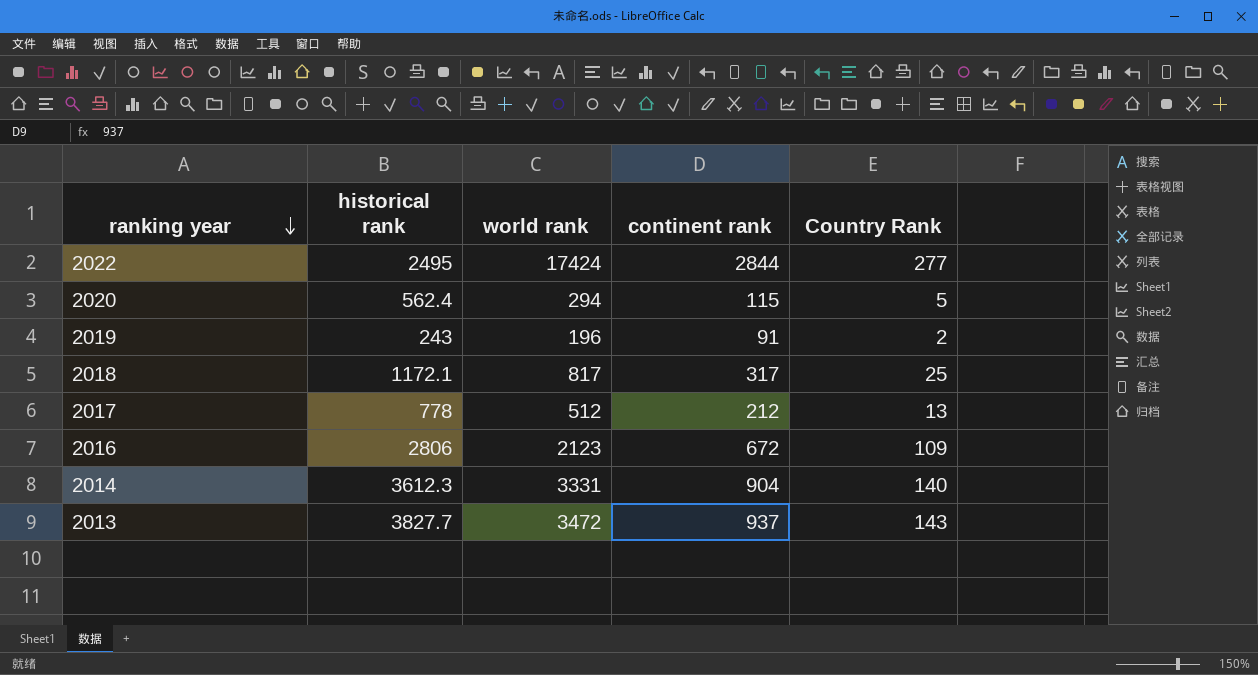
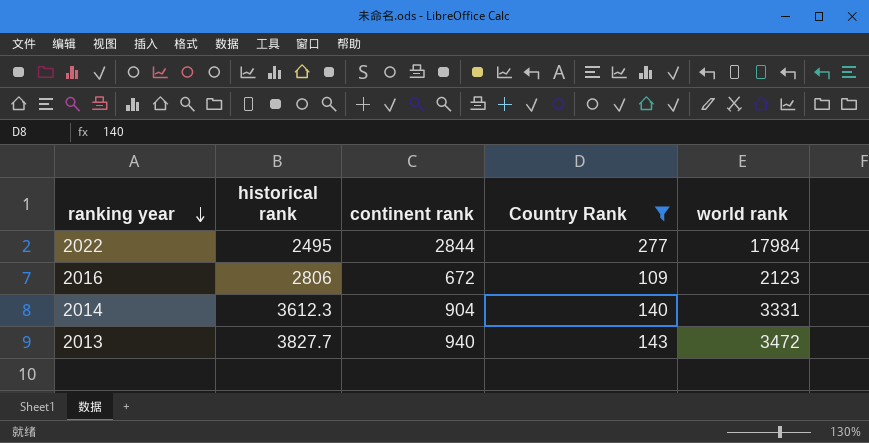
filter: none -> Country Rank >= 109
column world rank | position: 3 -> 5
2022 | world rank: 17424 -> 17984
2013 | continent rank: 937 -> 940

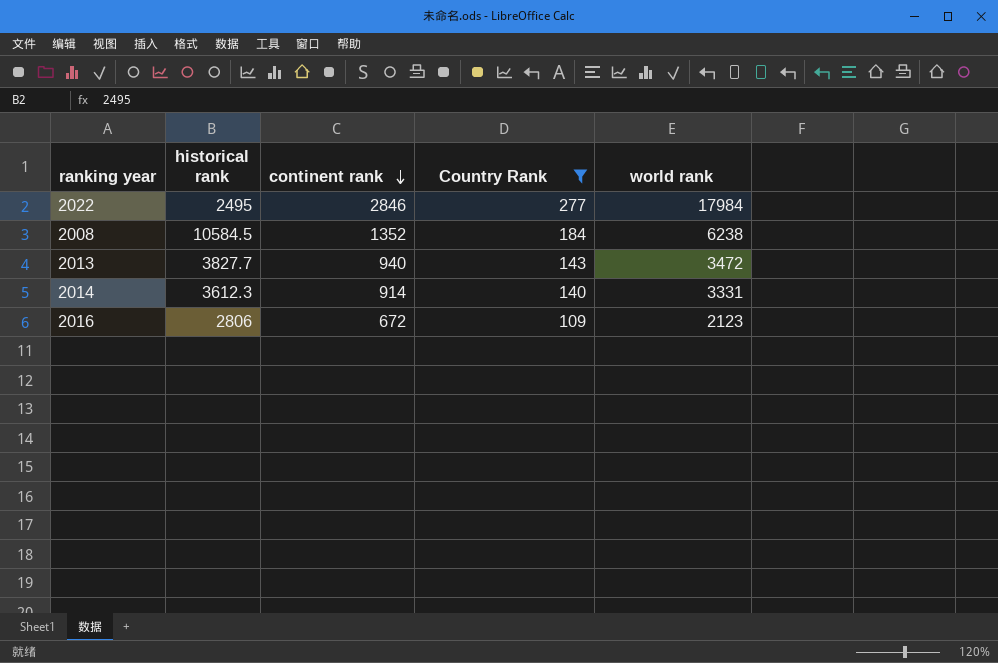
row order: ranking year descending -> continent rank descending
2022 | continent rank: 2844 -> 2846
row 2008: none -> 10584.5 | 1352 | 184 | 6238
2014 | continent rank: 904 -> 914

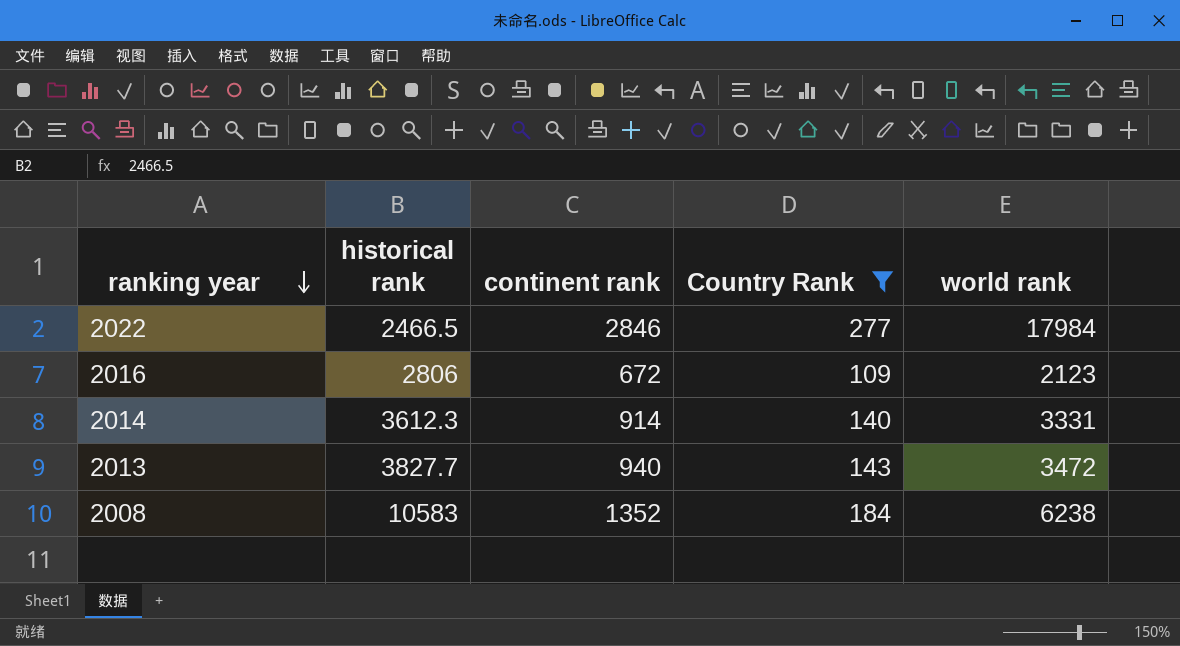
row order: continent rank descending -> ranking year descending
2022 | historical rank: 2495 -> 2466.5
2008 | historical rank: 10584.5 -> 10583

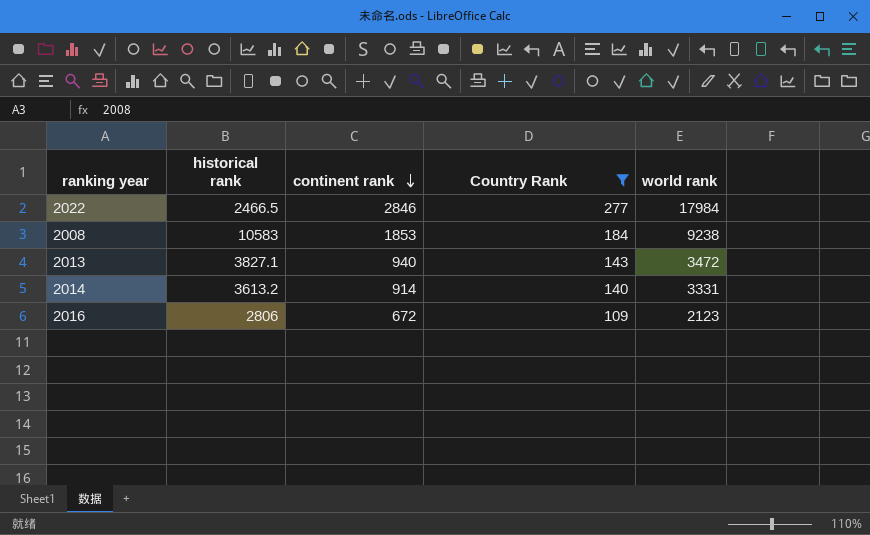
row order: ranking year descending -> continent rank descending
2008 | continent rank: 1352 -> 1853
2008 | world rank: 6238 -> 9238
2013 | historical rank: 3827.7 -> 3827.1
2014 | historical rank: 3612.3 -> 3613.2

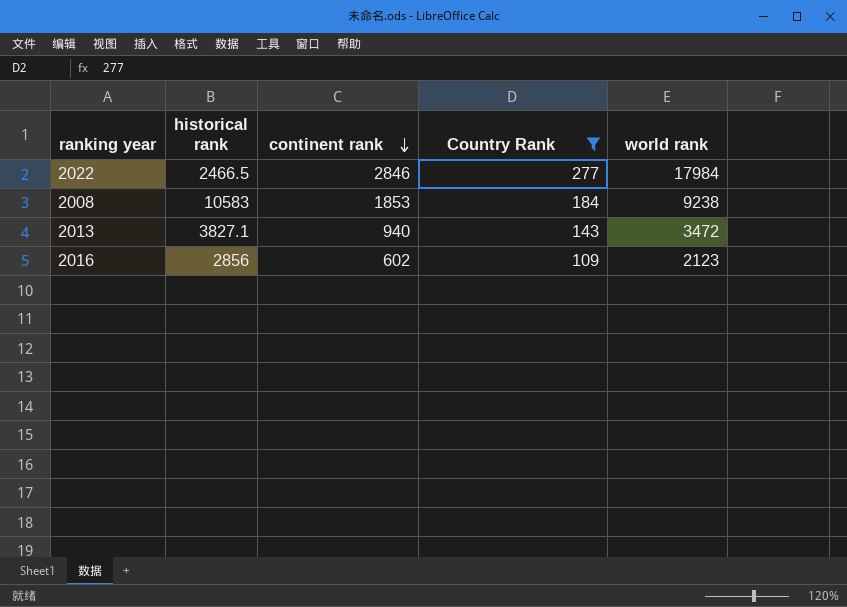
row 2014: 3613.2 | 914 | 140 | 3331 -> none
2016 | historical rank: 2806 -> 2856
2016 | continent rank: 672 -> 602

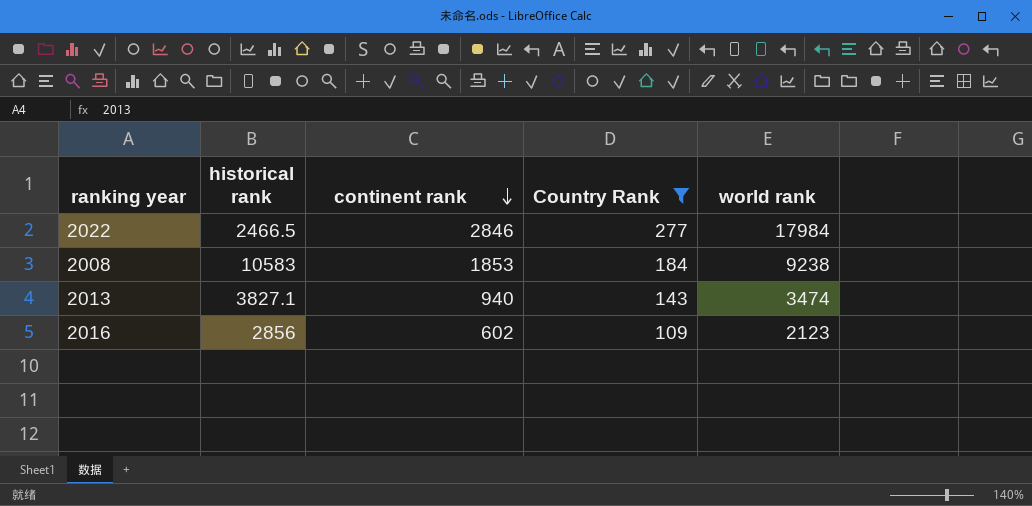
2013 | world rank: 3472 -> 3474

